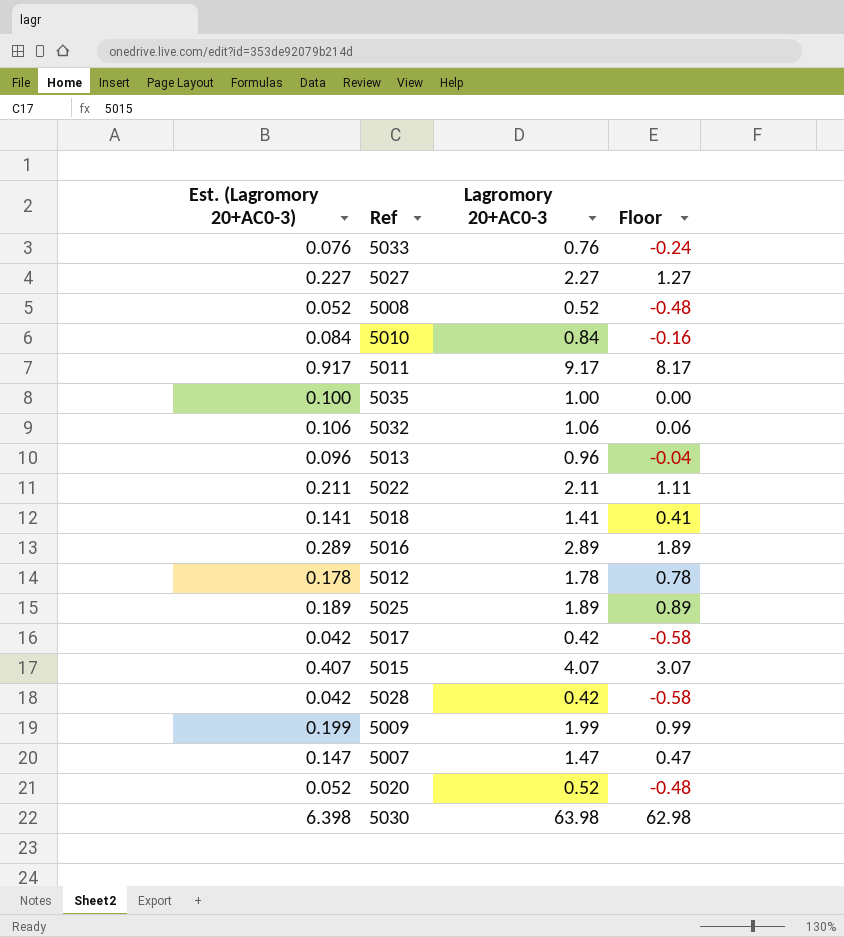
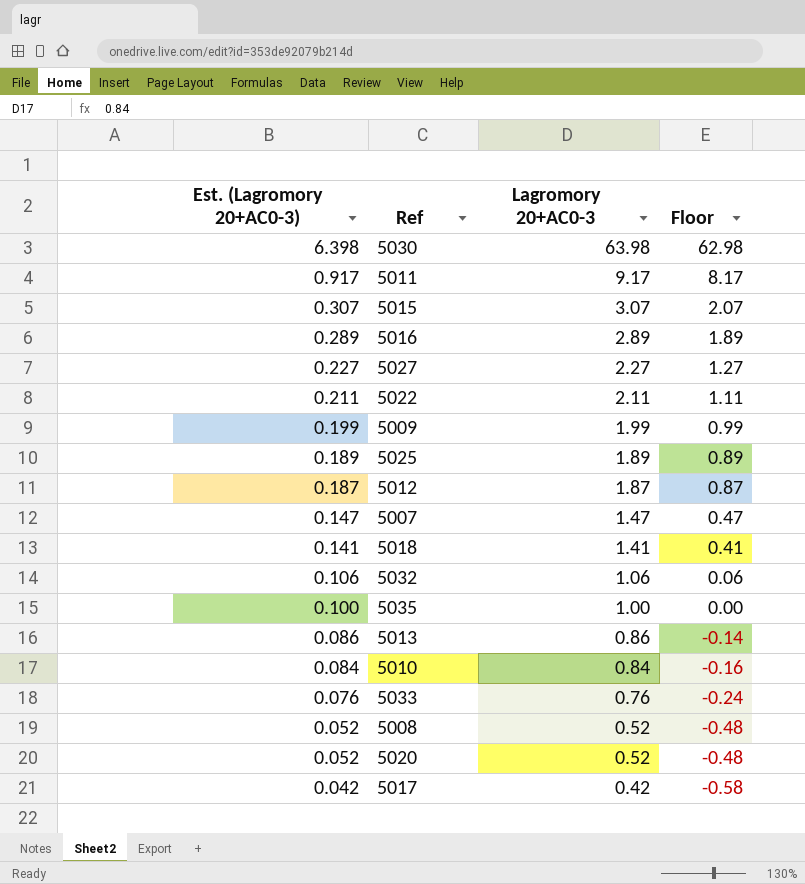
row order: none -> Est. (Lagromory 20+AC0-3) descending
row 5028: 0.042 | 0.42 | -0.58 -> none
5015 | Est. (Lagromory 20+AC0-3): 0.407 -> 0.307
5015 | Lagromory 20+AC0-3: 4.07 -> 3.07
5015 | Floor: 3.07 -> 2.07
5012 | Est. (Lagromory 20+AC0-3): 0.178 -> 0.187
5012 | Lagromory 20+AC0-3: 1.78 -> 1.87
5012 | Floor: 0.78 -> 0.87
5013 | Est. (Lagromory 20+AC0-3): 0.096 -> 0.086
5013 | Lagromory 20+AC0-3: 0.96 -> 0.86
5013 | Floor: -0.04 -> -0.14

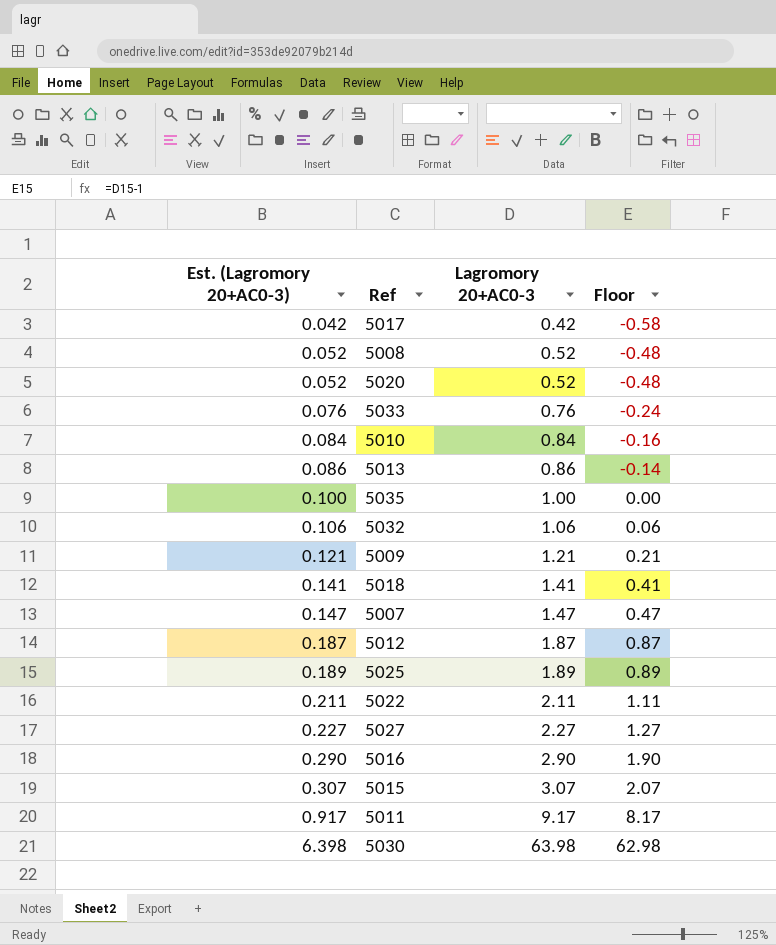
row order: Est. (Lagromory 20+AC0-3) descending -> Est. (Lagromory 20+AC0-3) ascending
5009 | Est. (Lagromory 20+AC0-3): 0.199 -> 0.121
5009 | Lagromory 20+AC0-3: 1.99 -> 1.21
5009 | Floor: 0.99 -> 0.21
5016 | Est. (Lagromory 20+AC0-3): 0.289 -> 0.290
5016 | Lagromory 20+AC0-3: 2.89 -> 2.90
5016 | Floor: 1.89 -> 1.90

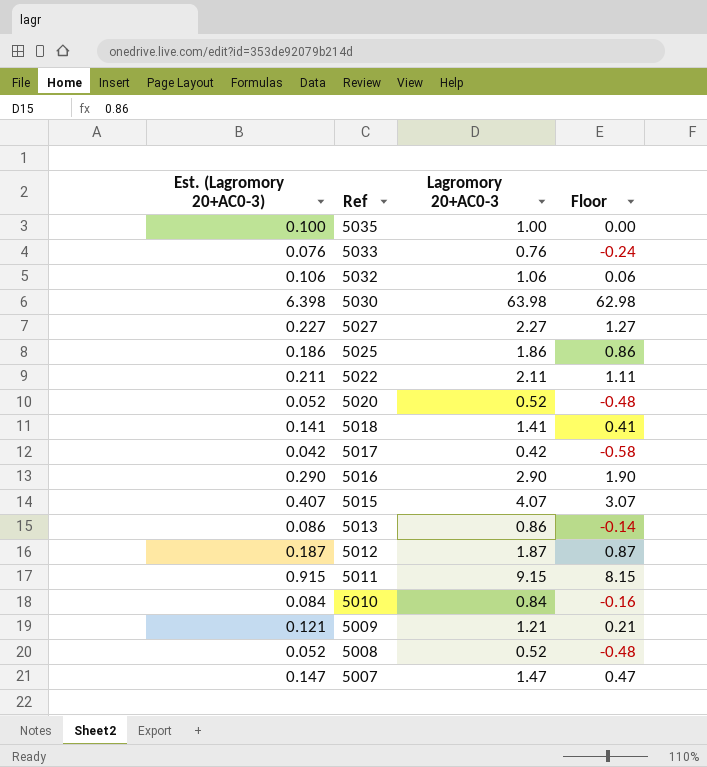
row order: Est. (Lagromory 20+AC0-3) ascending -> Ref descending
5025 | Est. (Lagromory 20+AC0-3): 0.189 -> 0.186
5025 | Lagromory 20+AC0-3: 1.89 -> 1.86
5025 | Floor: 0.89 -> 0.86
5015 | Est. (Lagromory 20+AC0-3): 0.307 -> 0.407
5015 | Lagromory 20+AC0-3: 3.07 -> 4.07
5015 | Floor: 2.07 -> 3.07
5011 | Est. (Lagromory 20+AC0-3): 0.917 -> 0.915
5011 | Lagromory 20+AC0-3: 9.17 -> 9.15
5011 | Floor: 8.17 -> 8.15

